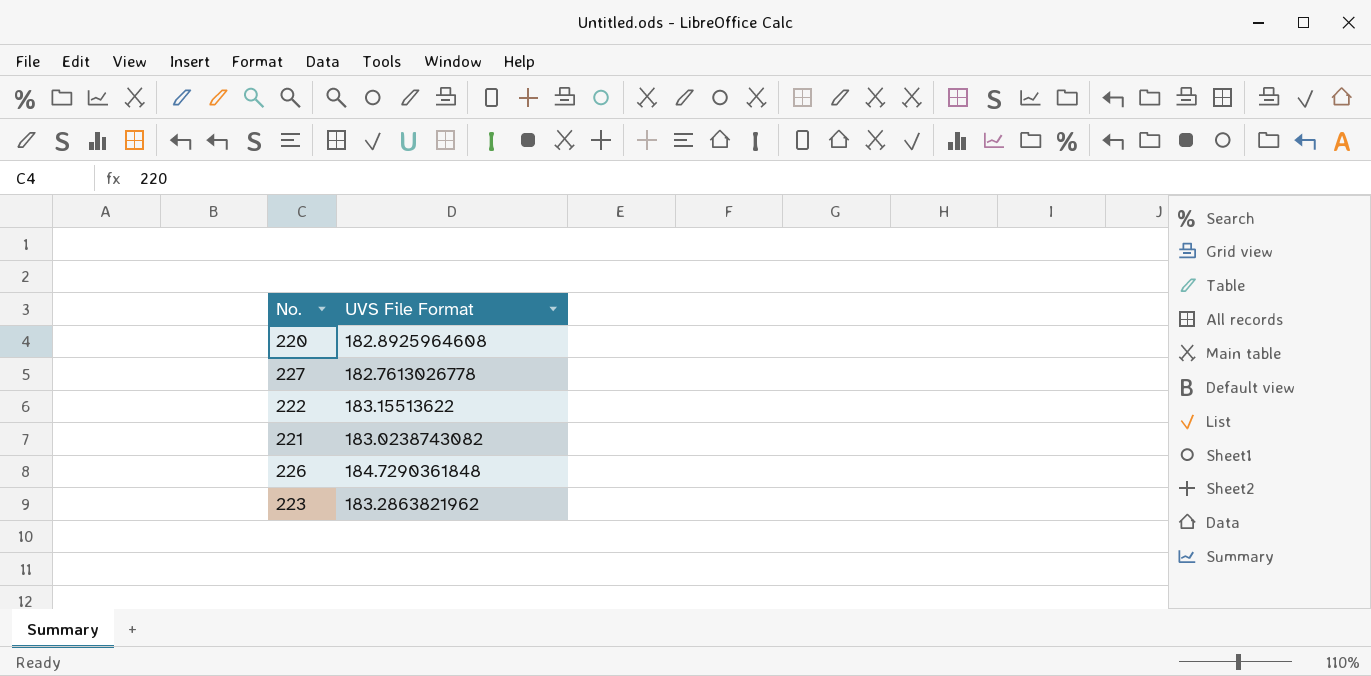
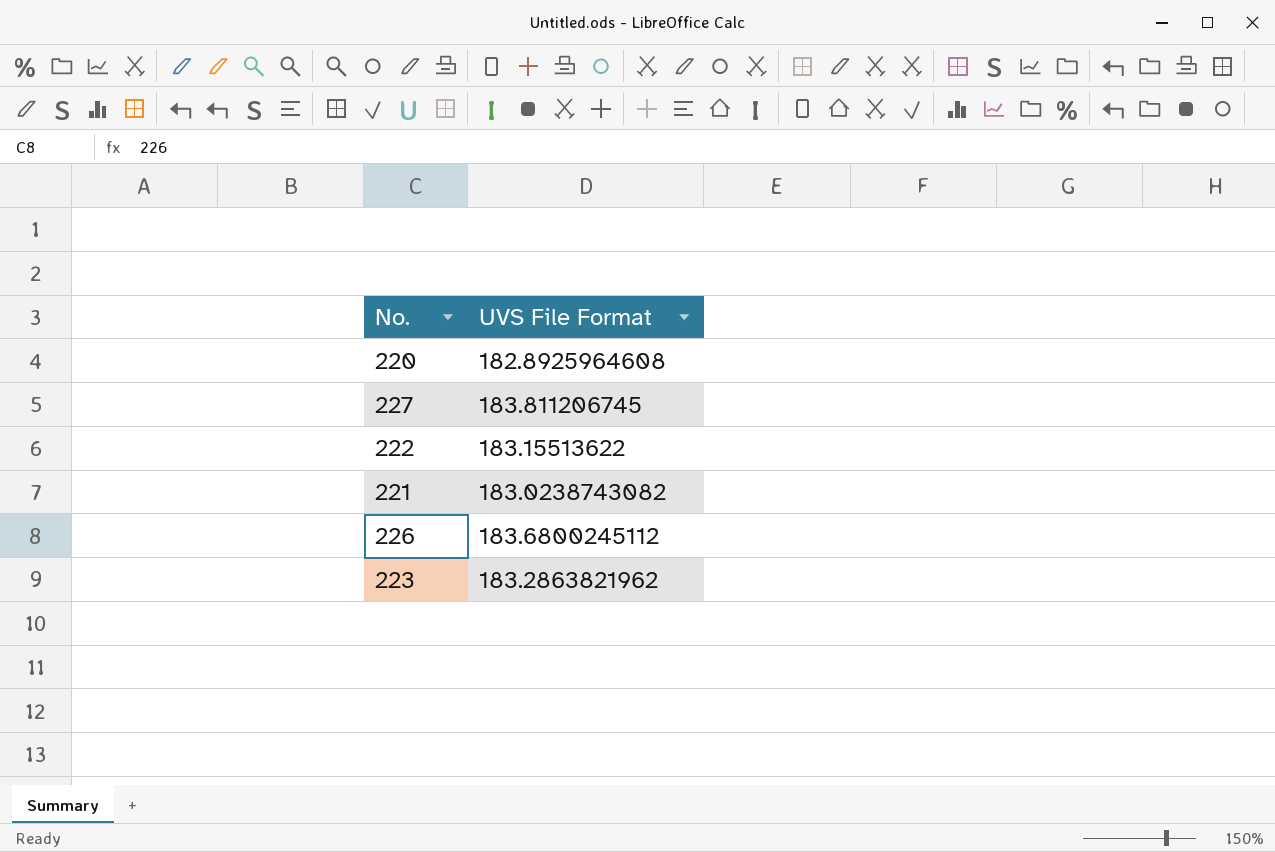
227 | UVS File Format: 182.7613026778 -> 183.811206745
226 | UVS File Format: 184.7290361848 -> 183.6800245112

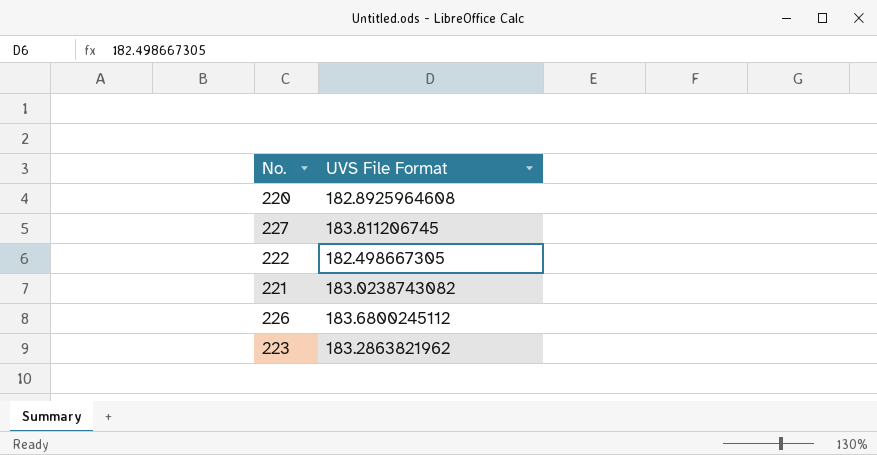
222 | UVS File Format: 183.15513622 -> 182.498667305

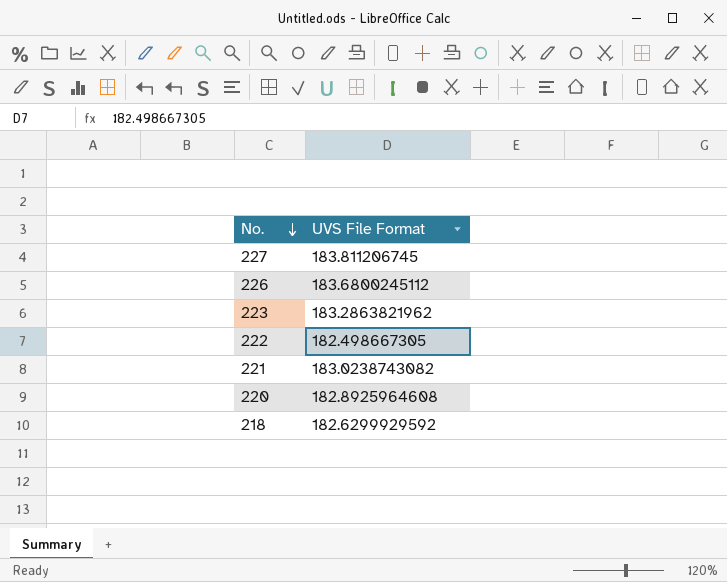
row order: none -> No. descending
row 218: none -> 182.6299929592

